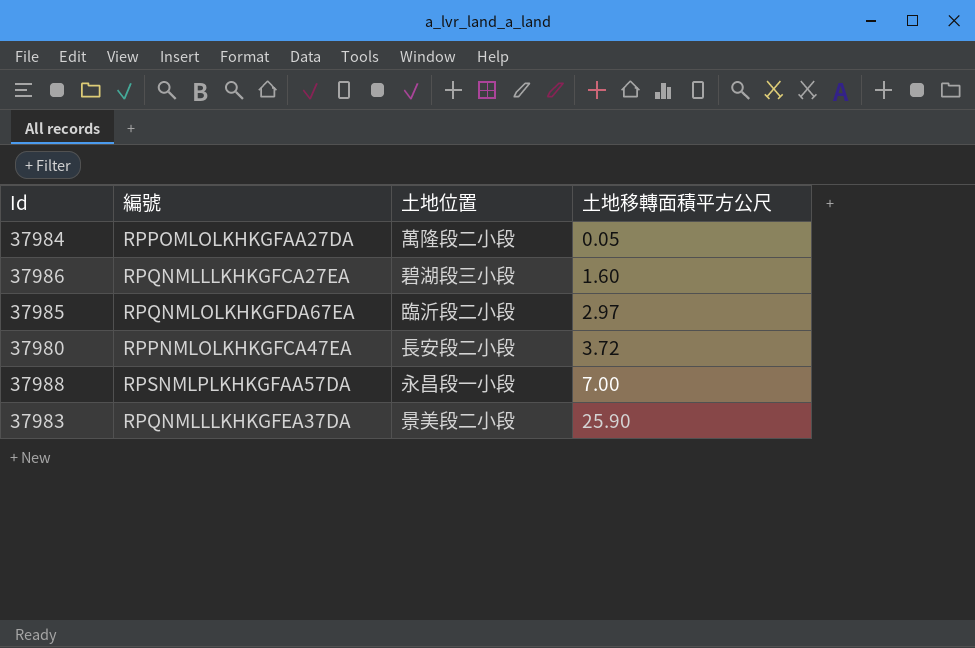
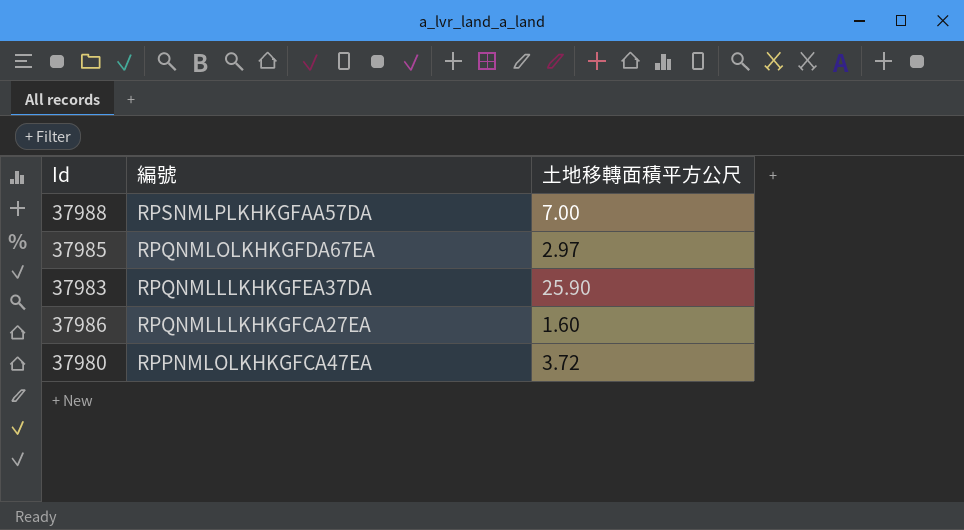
row order: 土地移轉面積平方公尺 ascending -> 編號 descending
column 土地位置 | position: 3 -> none
row 37984: RPPOMLOLKHKGFAA27DA | 萬隆段二小段 | 0.05 -> none

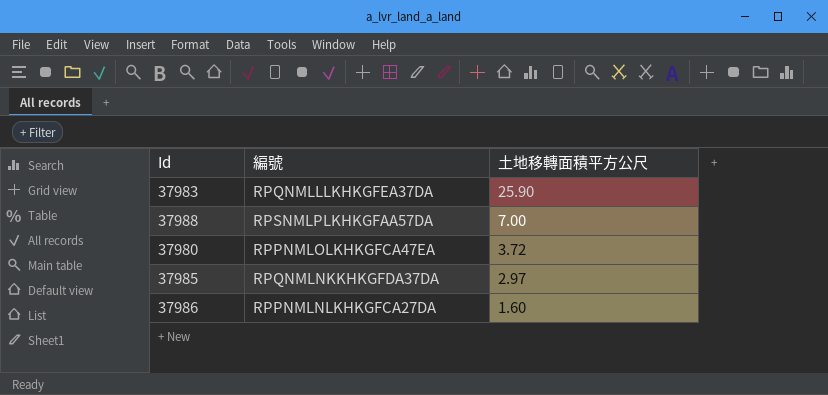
row order: 編號 descending -> 土地移轉面積平方公尺 descending
37985 | 編號: RPQNMLOLKHKGFDA67EA -> RPQNMLNKKHKGFDA37DA
37986 | 編號: RPQNMLLLKHKGFCA27EA -> RPPNMLNLKHKGFCA27DA

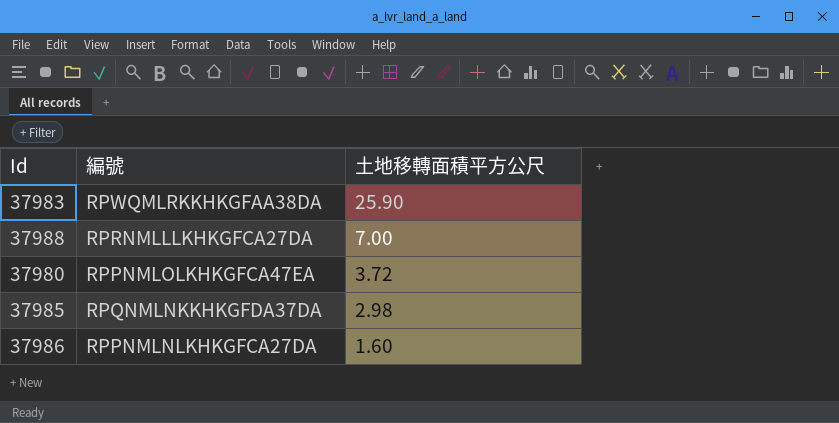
37983 | 編號: RPQNMLLLKHKGFEA37DA -> RPWQMLRKKHKGFAA38DA
37988 | 編號: RPSNMLPLKHKGFAA57DA -> RPRNMLLLKHKGFCA27DA
37985 | 土地移轉面積平方公尺: 2.97 -> 2.98

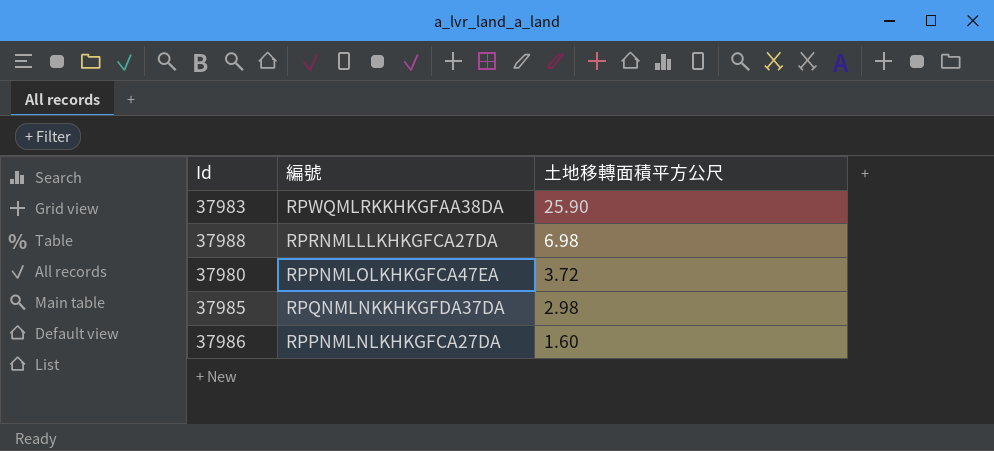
37988 | 土地移轉面積平方公尺: 7.00 -> 6.98

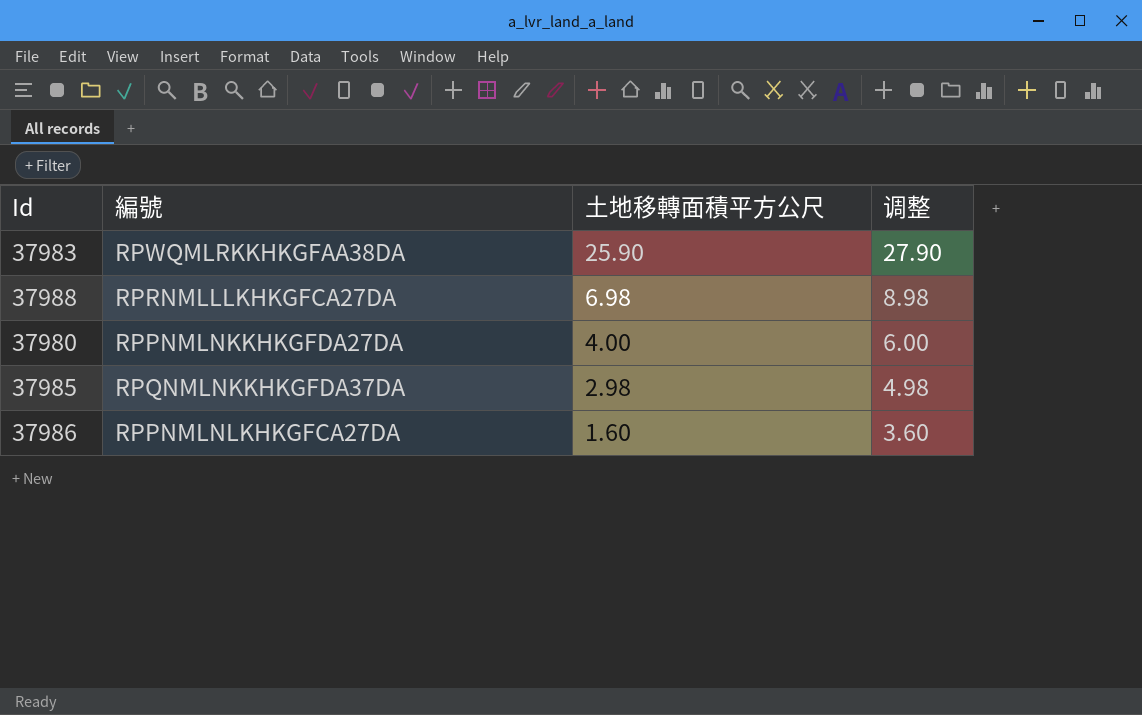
column 调整 | formula: none -> [土地移轉面積平方公尺] + 2
37980 | 編號: RPPNMLOLKHKGFCA47EA -> RPPNMLNKKHKGFDA27DA
37980 | 土地移轉面積平方公尺: 3.72 -> 4.00

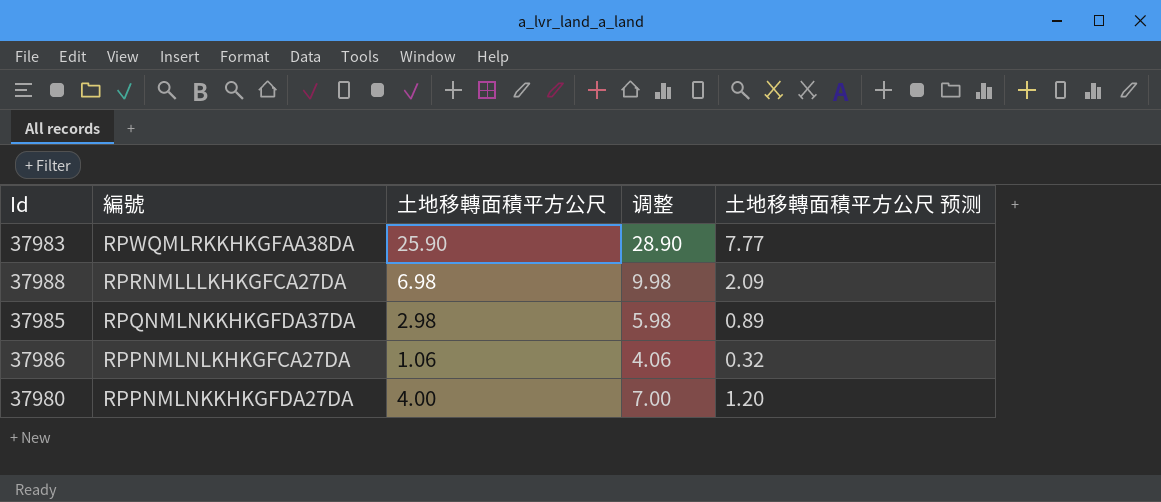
row order: 土地移轉面積平方公尺 descending -> 編號 descending
column 调整 | formula: [土地移轉面積平方公尺] + 2 -> [土地移轉面積平方公尺] + 3
column 土地移轉面積平方公尺 预测 | formula: none -> [土地移轉面積平方公尺] * 0.3
37986 | 土地移轉面積平方公尺: 1.60 -> 1.06

